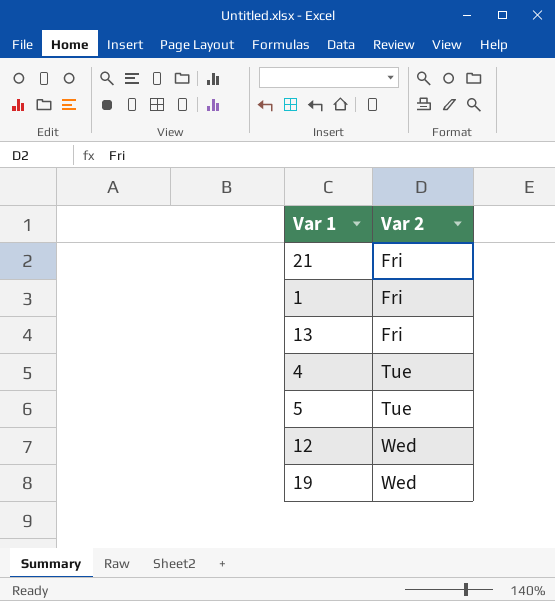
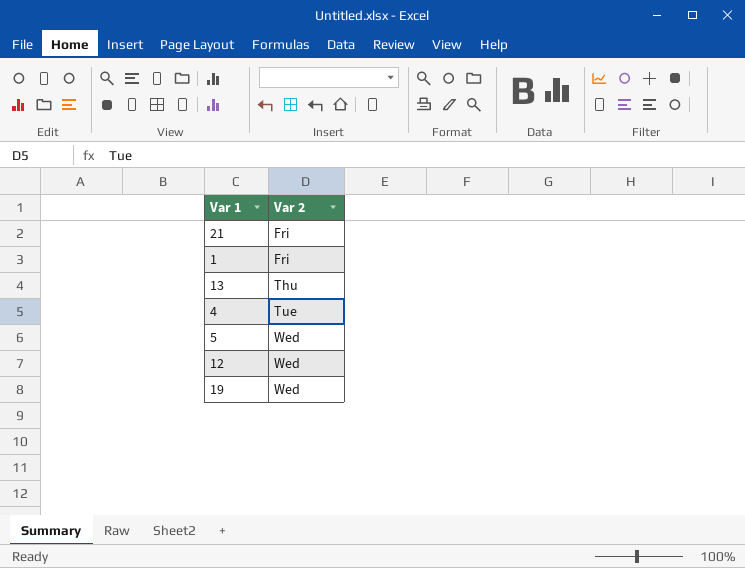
13 | Var 2: Fri -> Thu
5 | Var 2: Tue -> Wed

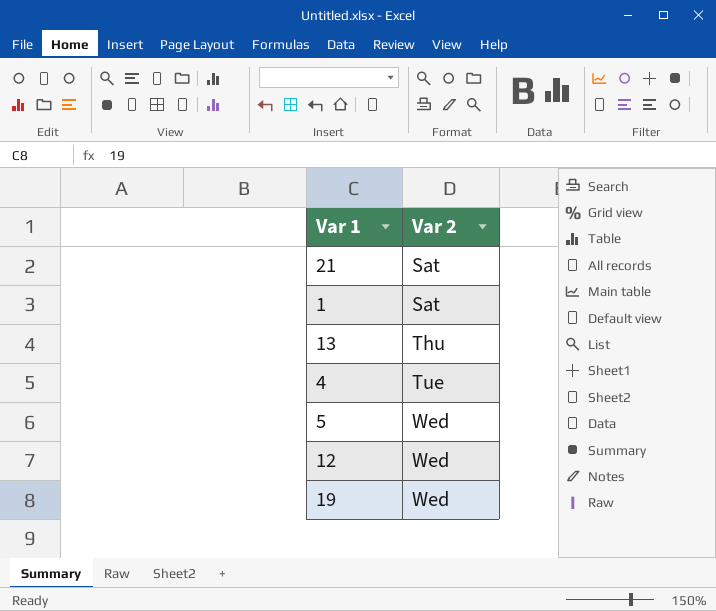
21 | Var 2: Fri -> Sat
1 | Var 2: Fri -> Sat

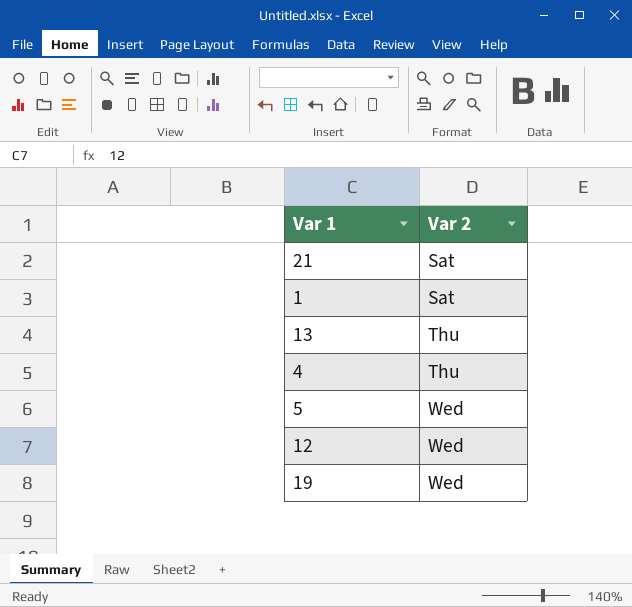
4 | Var 2: Tue -> Thu

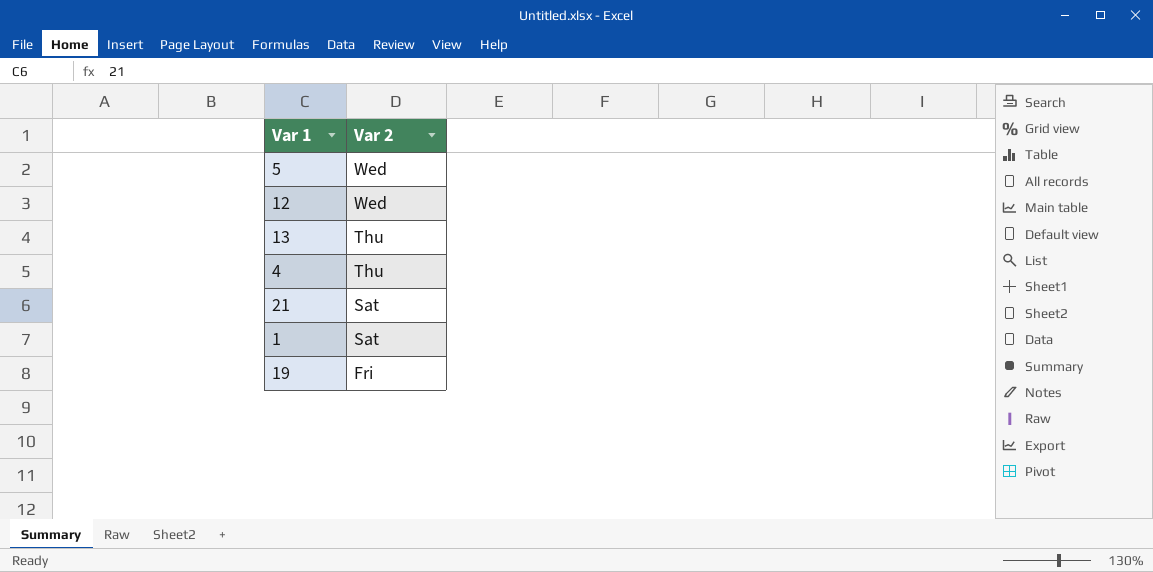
row order: Var 2 ascending -> Var 2 descending
19 | Var 2: Wed -> Fri

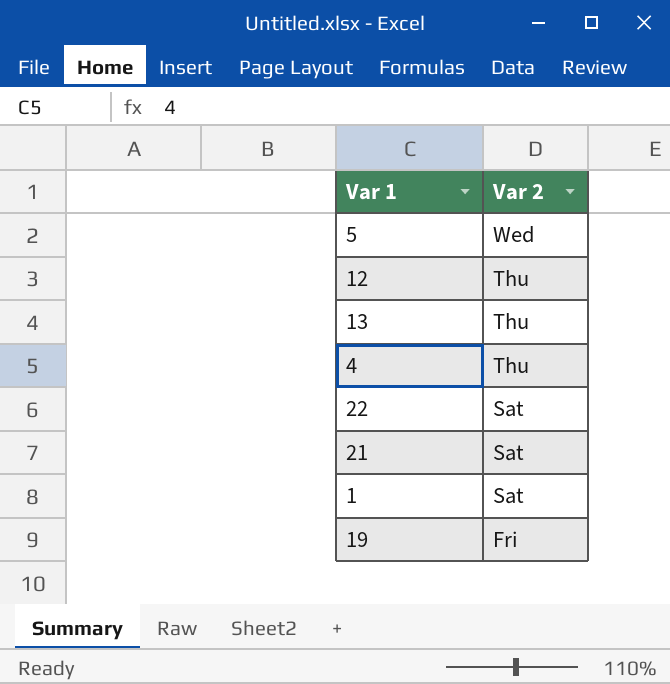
12 | Var 2: Wed -> Thu
row 22: none -> Sat

